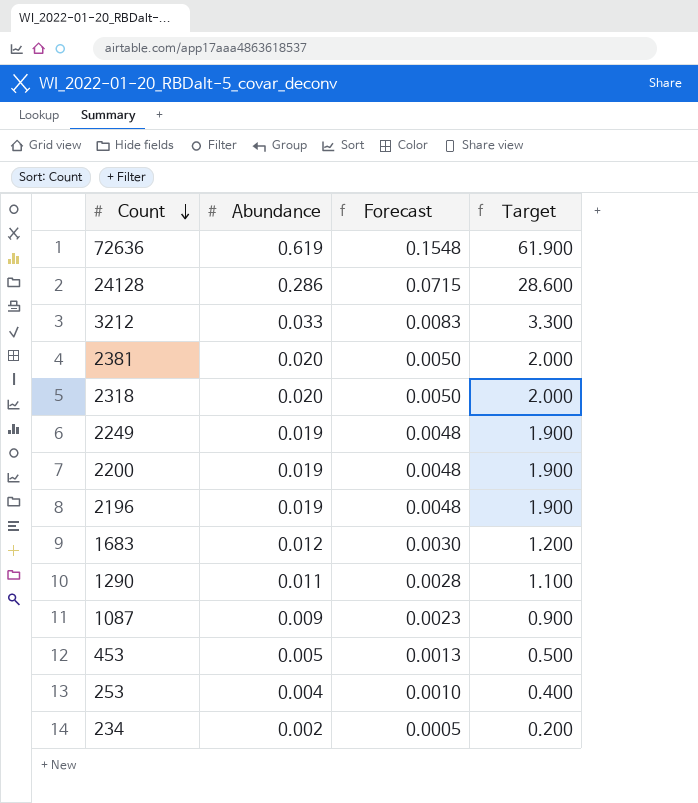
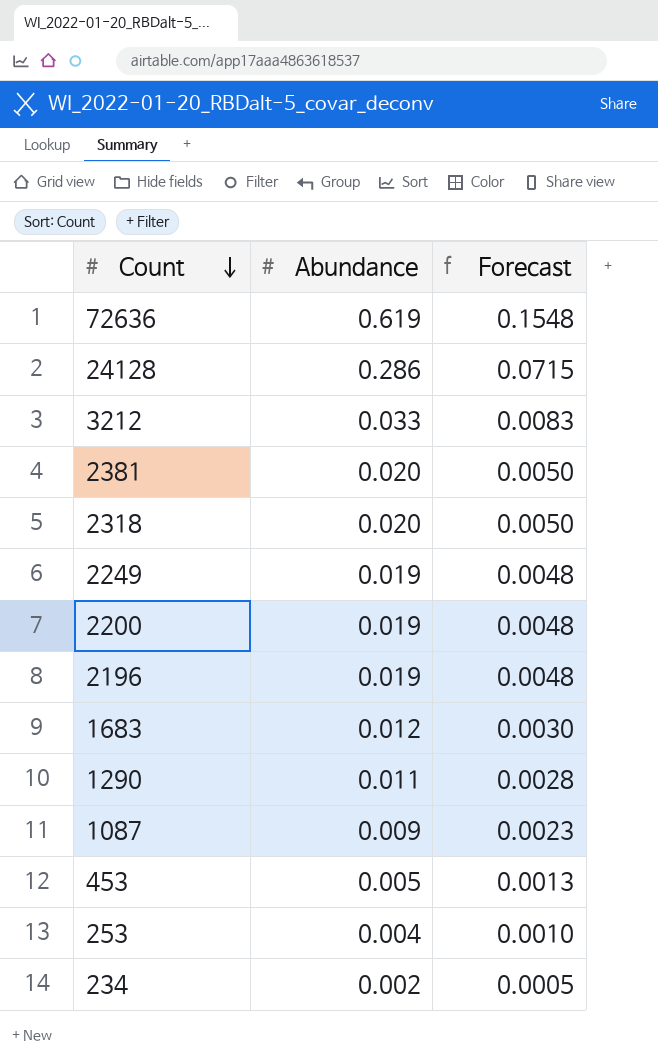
column Target | formula: [Abundance] * 100 -> none

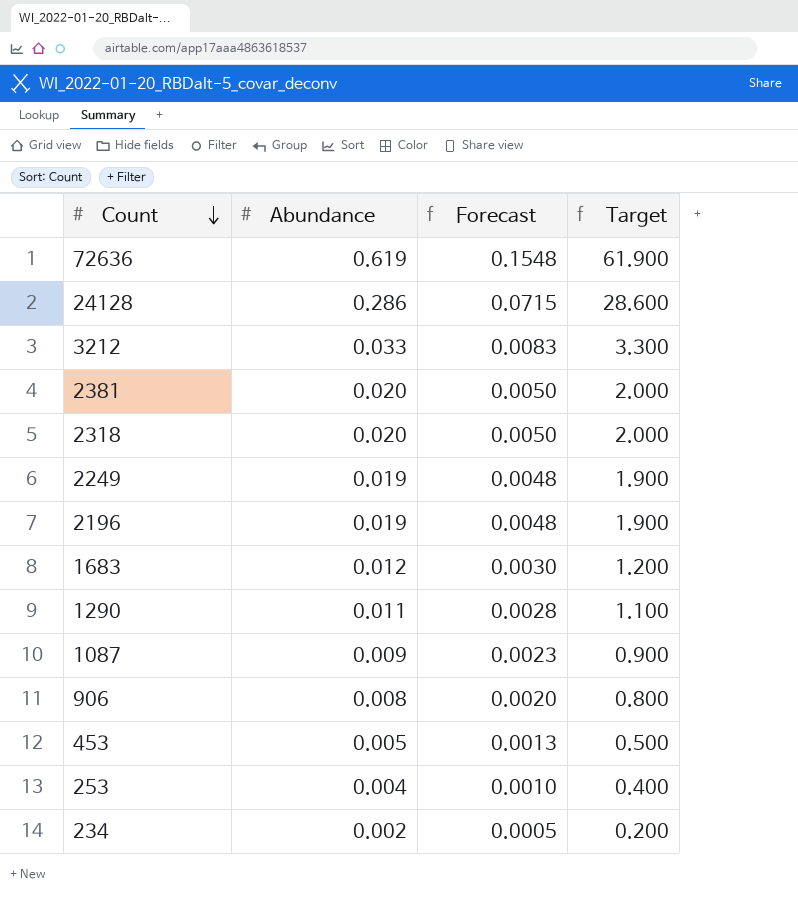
column Target | formula: none -> [Abundance] * 100
row 2200: 0.019 | 0.0048 -> none
row 906: none -> 0.008 | 0.0020 | 0.800

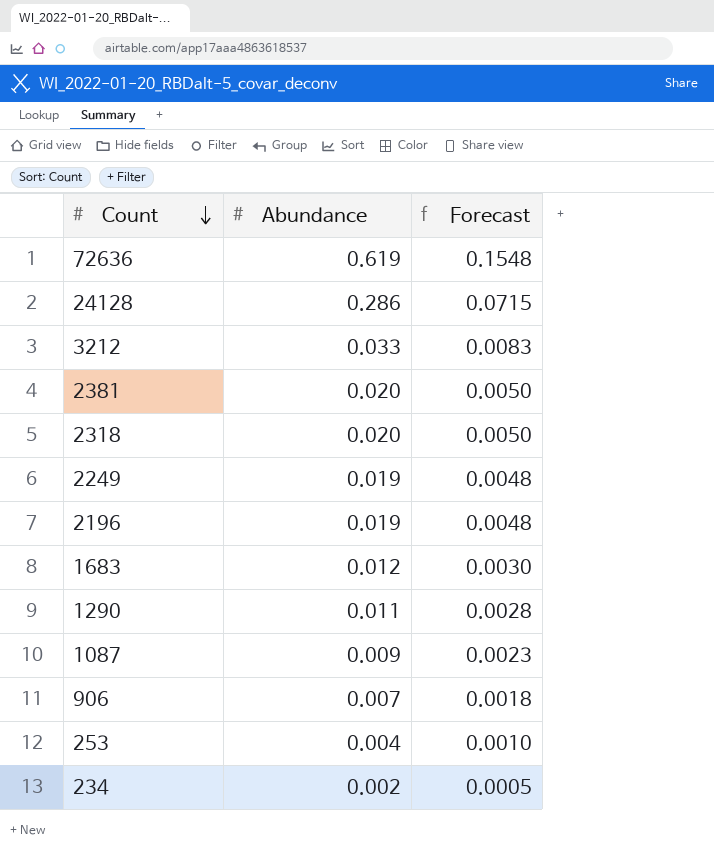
column Target | formula: [Abundance] * 100 -> none
row 453: 0.005 | 0.0013 | 0.500 -> none
906 | Abundance: 0.008 -> 0.007
906 | Forecast: 0.0020 -> 0.0018

